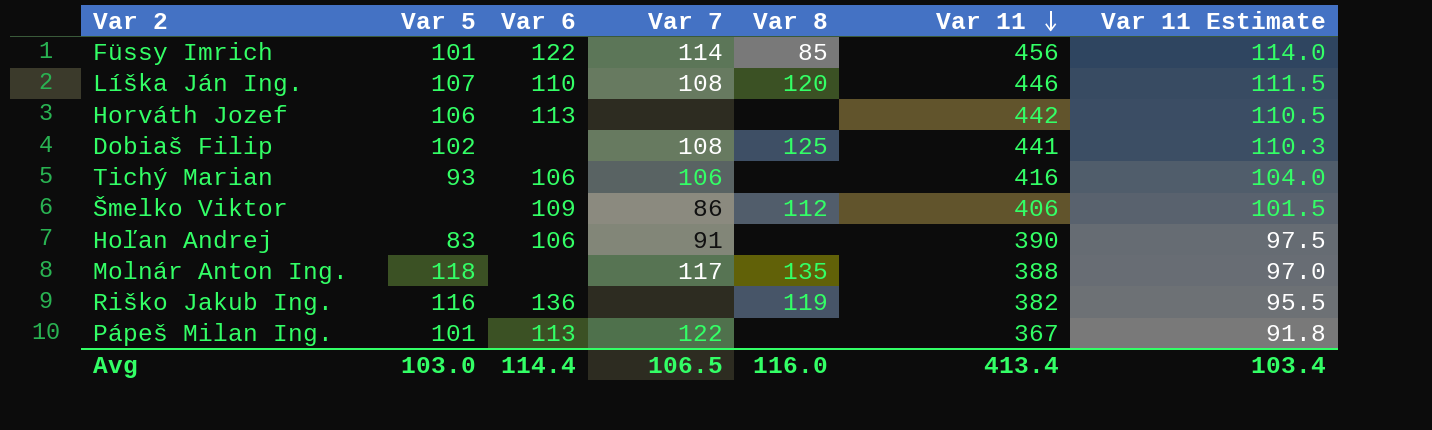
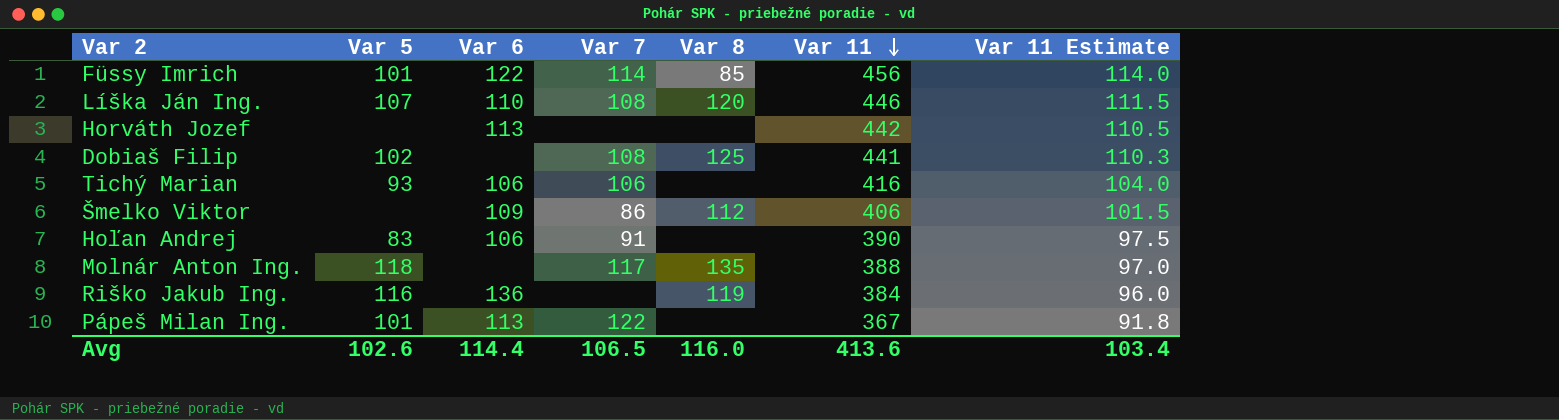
Horváth Jozef | Var 5: 106 -> none
Riško Jakub Ing. | Var 11: 382 -> 384
Riško Jakub Ing. | Var 11 Estimate: 95.5 -> 96.0
Avg | Var 5: 103.0 -> 102.6
Avg | Var 11: 413.4 -> 413.6

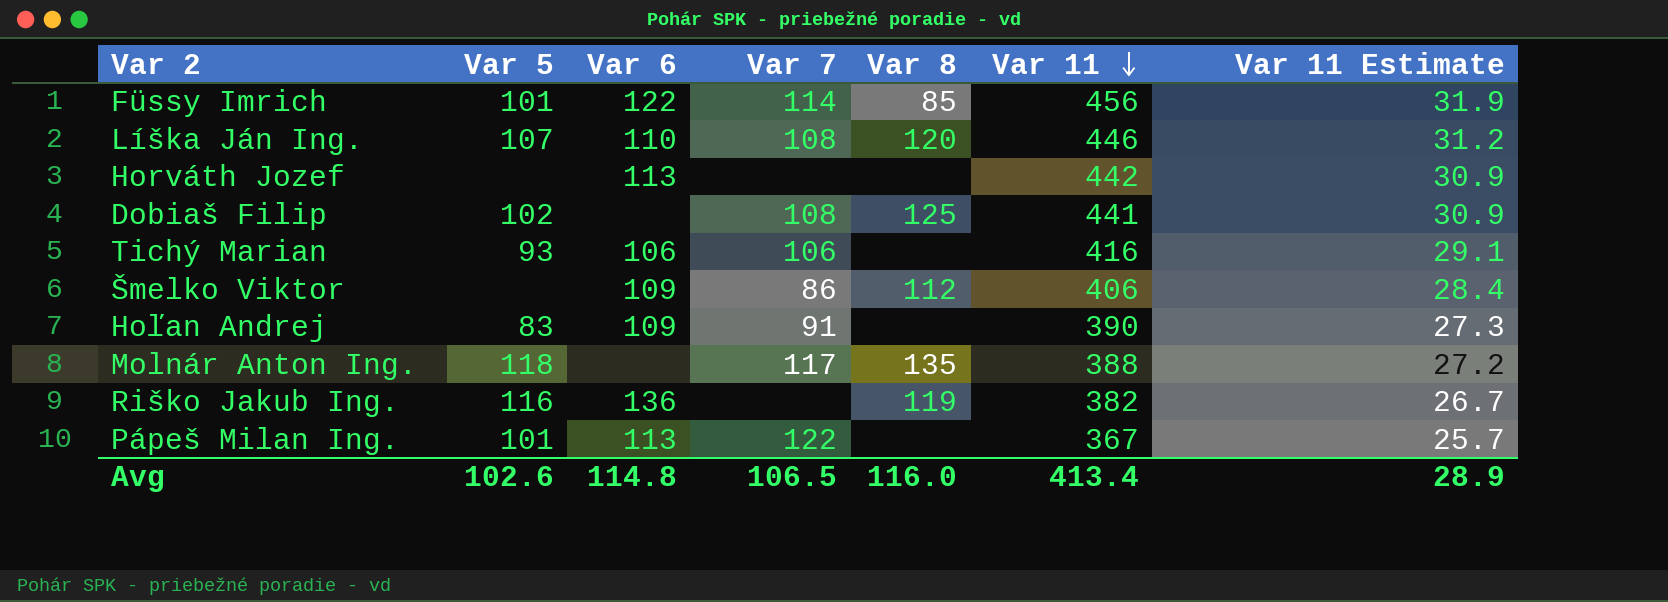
column Var 11 Estimate | formula: [Var 11] * 0.25 -> [Var 11] * 0.07
Hoľan Andrej | Var 6: 106 -> 109
Riško Jakub Ing. | Var 11: 384 -> 382
Avg | Var 6: 114.4 -> 114.8
Avg | Var 11: 413.6 -> 413.4
Avg | Var 11 Estimate: 103.4 -> 28.9

